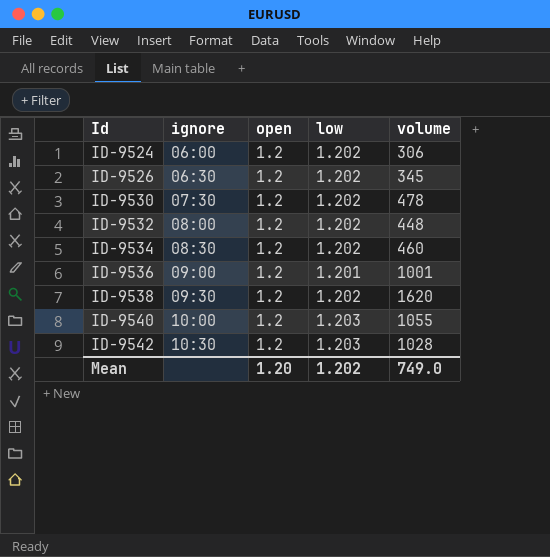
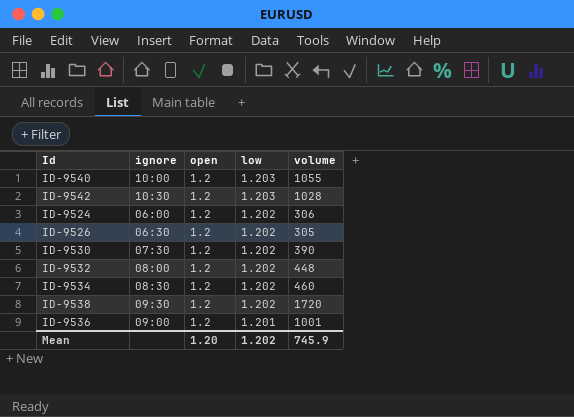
row order: Id ascending -> low descending
ID-9526 | volume: 345 -> 305
ID-9530 | volume: 478 -> 390
ID-9538 | volume: 1620 -> 1720
Mean | volume: 749.0 -> 745.9

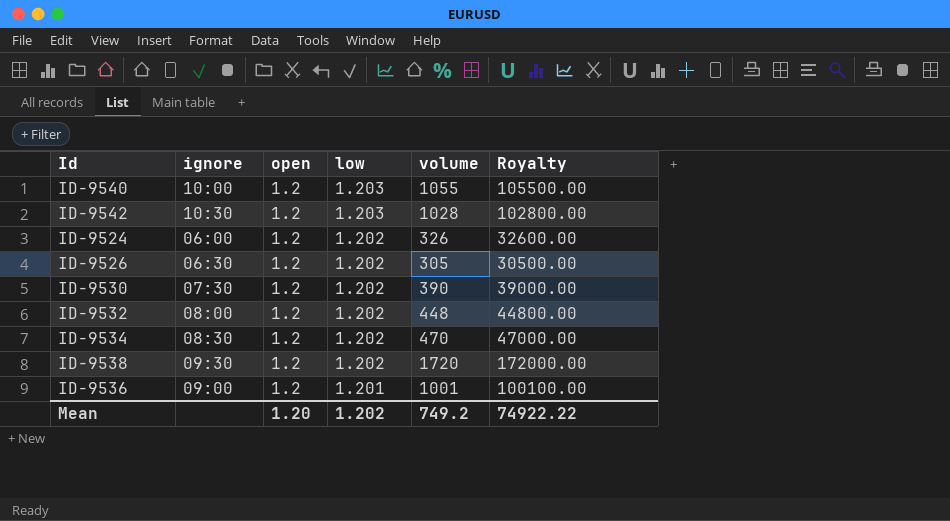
column Royalty | formula: none -> [volume] * 100
ID-9524 | volume: 306 -> 326
ID-9534 | volume: 460 -> 470
Mean | volume: 745.9 -> 749.2

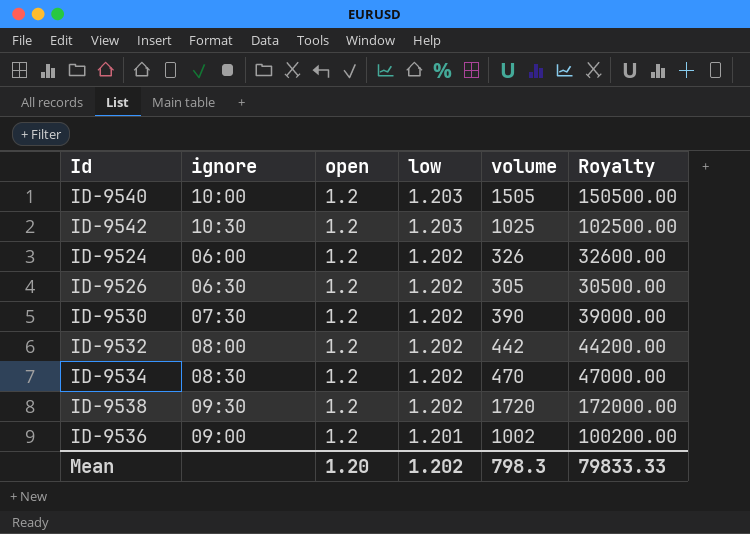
ID-9540 | volume: 1055 -> 1505
ID-9540 | Royalty: 105500.00 -> 150500.00
ID-9542 | volume: 1028 -> 1025
ID-9542 | Royalty: 102800.00 -> 102500.00
ID-9532 | volume: 448 -> 442
ID-9532 | Royalty: 44800.00 -> 44200.00
ID-9536 | volume: 1001 -> 1002
ID-9536 | Royalty: 100100.00 -> 100200.00
Mean | volume: 749.2 -> 798.3
Mean | Royalty: 74922.22 -> 79833.33

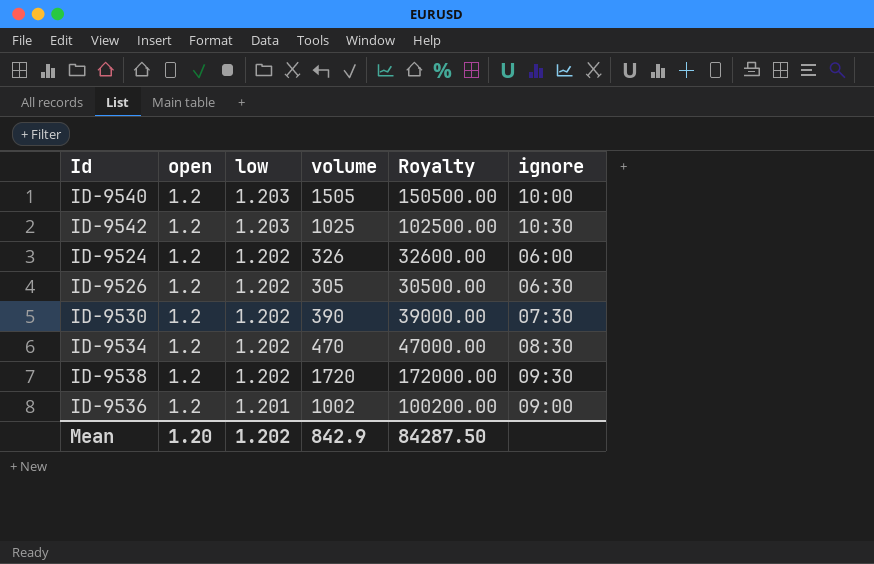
column ignore | position: 2 -> 6
row ID-9532: 08:00 | 1.2 | 1.202 | 442 | 44200.00 -> none
Mean | volume: 798.3 -> 842.9
Mean | Royalty: 79833.33 -> 84287.50

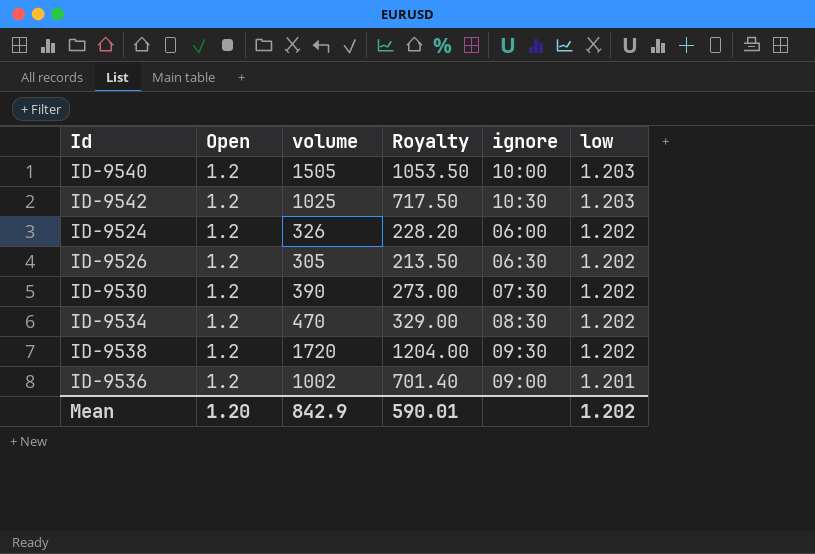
column name: open -> Open
column Royalty | formula: [volume] * 100 -> [volume] * 0.7
column low | position: 3 -> 6
Mean | Royalty: 84287.50 -> 590.01

